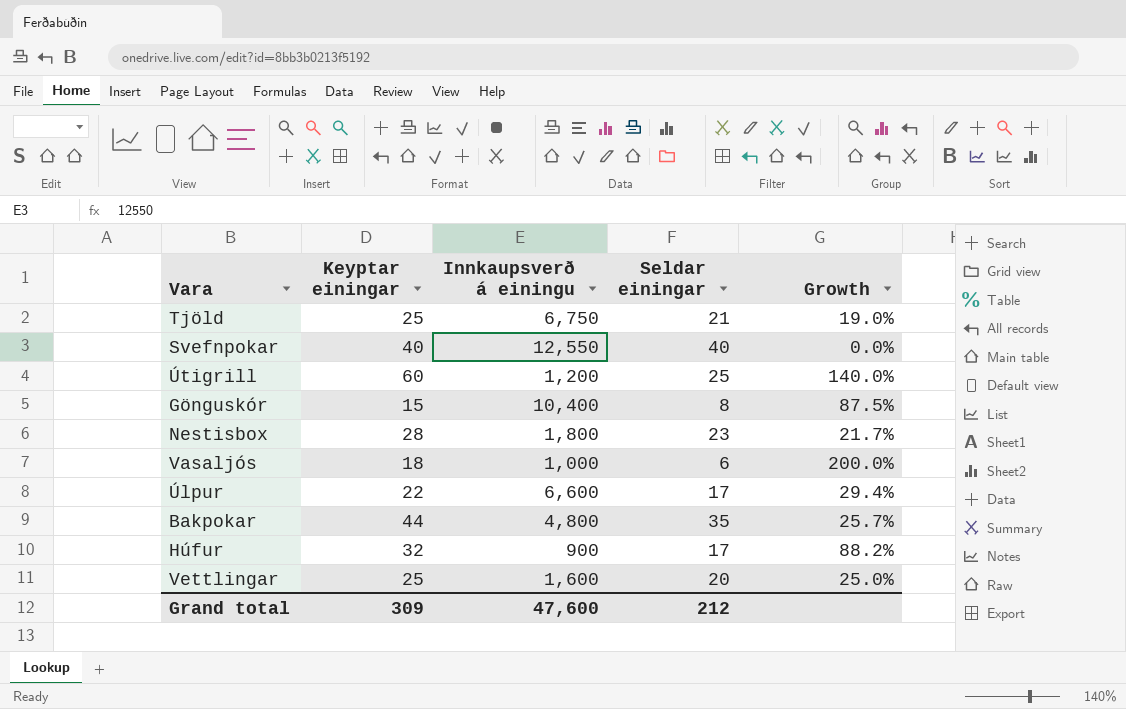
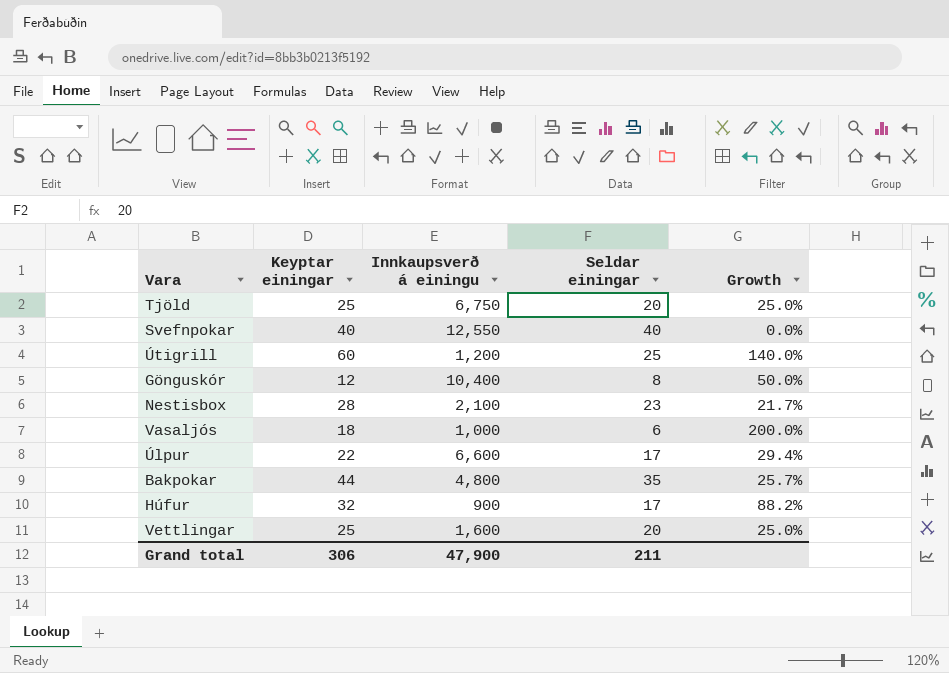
Tjöld | Seldar einingar: 21 -> 20
Tjöld | Growth: 19.0% -> 25.0%
Gönguskór | Keyptar einingar: 15 -> 12
Gönguskór | Growth: 87.5% -> 50.0%
Nestisbox | Innkaupsverð á einingu: 1,800 -> 2,100
Grand total | Keyptar einingar: 309 -> 306
Grand total | Innkaupsverð á einingu: 47,600 -> 47,900
Grand total | Seldar einingar: 212 -> 211

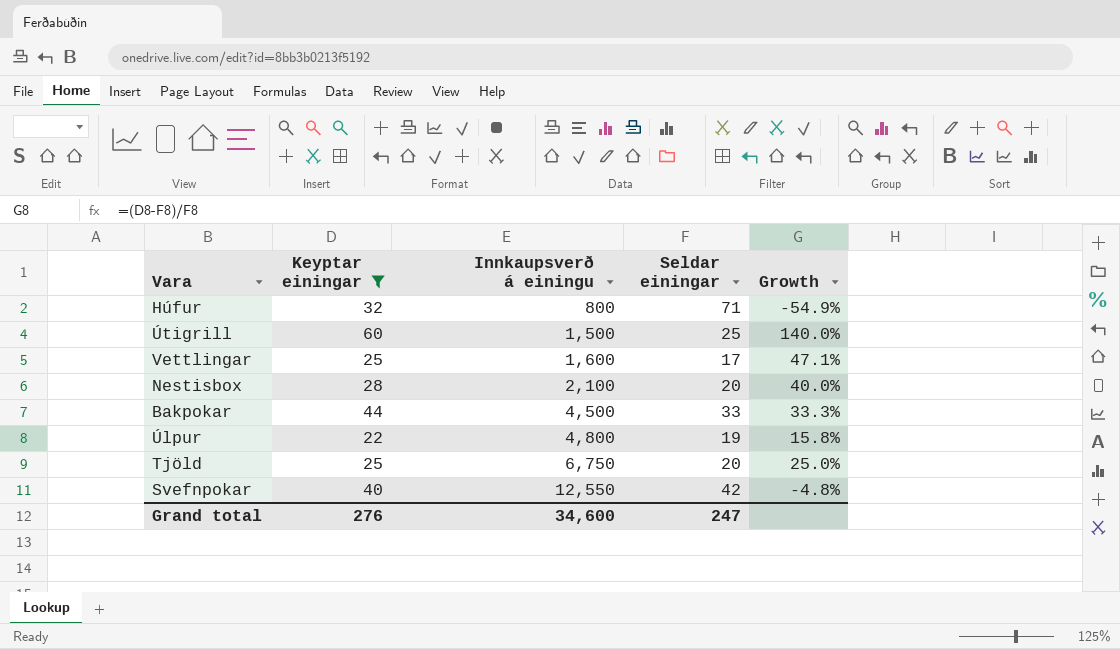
filter: none -> Keyptar einingar >= 22
row order: none -> Innkaupsverð á einingu ascending
Húfur | Innkaupsverð á einingu: 900 -> 800
Húfur | Seldar einingar: 17 -> 71
Húfur | Growth: 88.2% -> -54.9%
Útigrill | Innkaupsverð á einingu: 1,200 -> 1,500
Vettlingar | Seldar einingar: 20 -> 17
Vettlingar | Growth: 25.0% -> 47.1%
Nestisbox | Seldar einingar: 23 -> 20
Nestisbox | Growth: 21.7% -> 40.0%
Bakpokar | Innkaupsverð á einingu: 4,800 -> 4,500
Bakpokar | Seldar einingar: 35 -> 33
Bakpokar | Growth: 25.7% -> 33.3%
Úlpur | Innkaupsverð á einingu: 6,600 -> 4,800
Úlpur | Seldar einingar: 17 -> 19
Úlpur | Growth: 29.4% -> 15.8%
Svefnpokar | Seldar einingar: 40 -> 42
Svefnpokar | Growth: 0.0% -> -4.8%
Grand total | Keyptar einingar: 306 -> 276
Grand total | Innkaupsverð á einingu: 47,900 -> 34,600
Grand total | Seldar einingar: 211 -> 247

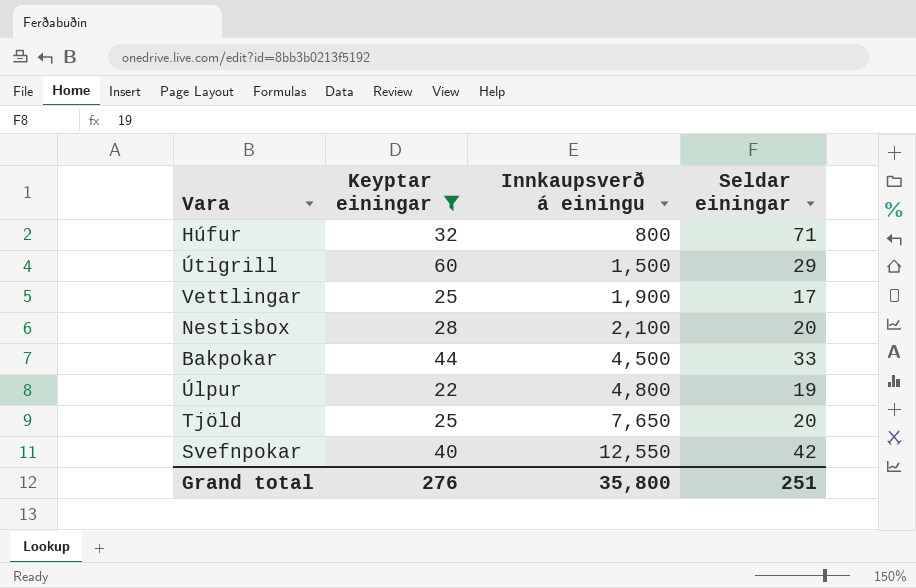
column Growth | formula: ([Keyptar einingar] - [Seldar einingar]) / [Seldar einingar] -> none
Útigrill | Seldar einingar: 25 -> 29
Vettlingar | Innkaupsverð á einingu: 1,600 -> 1,900
Tjöld | Innkaupsverð á einingu: 6,750 -> 7,650
Grand total | Innkaupsverð á einingu: 34,600 -> 35,800
Grand total | Seldar einingar: 247 -> 251

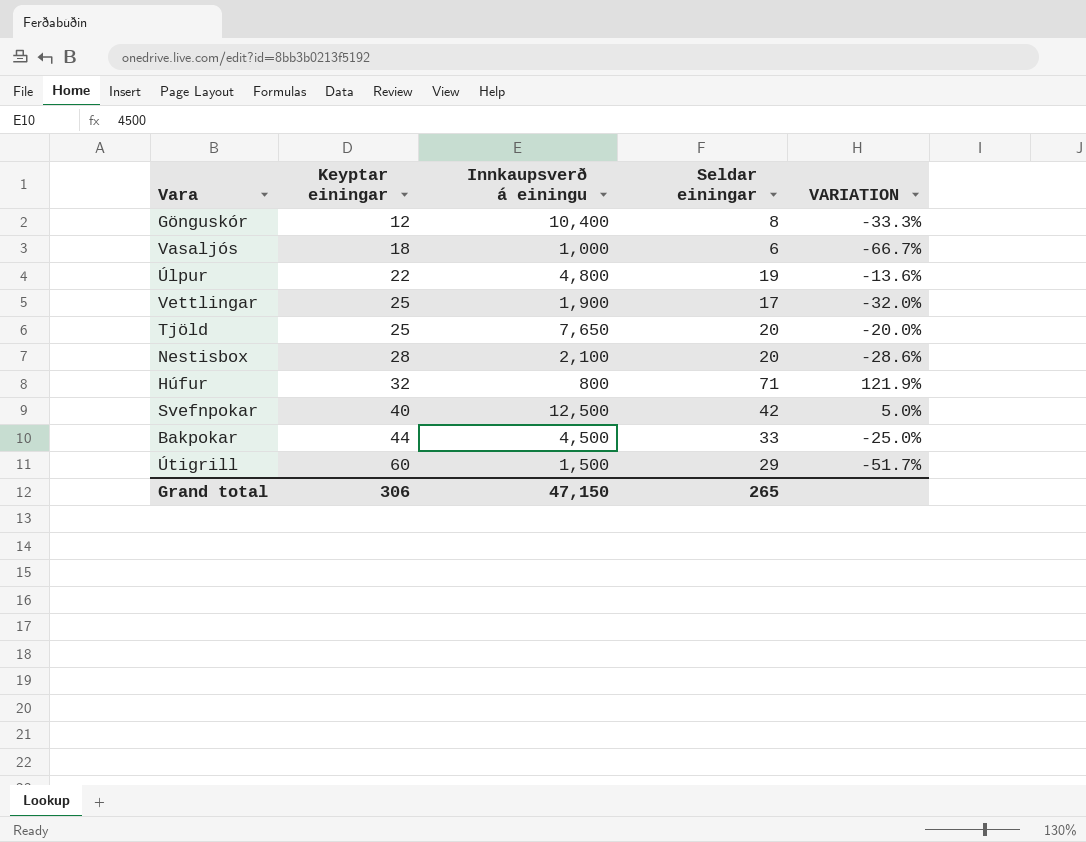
filter: Keyptar einingar >= 22 -> none
row order: Innkaupsverð á einingu ascending -> Keyptar einingar ascending
column VARIATION | formula: none -> ([Seldar einingar] - [Keyptar einingar]) / [Keyptar einingar]
Svefnpokar | Innkaupsverð á einingu: 12,550 -> 12,500
Grand total | Keyptar einingar: 276 -> 306
Grand total | Innkaupsverð á einingu: 35,800 -> 47,150
Grand total | Seldar einingar: 251 -> 265

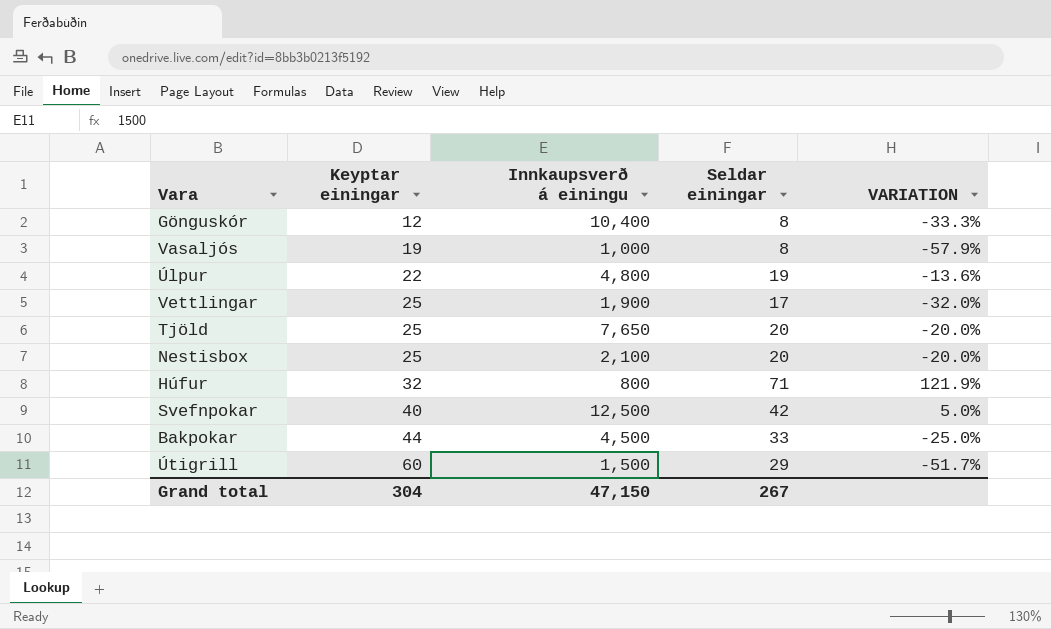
Vasaljós | Keyptar einingar: 18 -> 19
Vasaljós | Seldar einingar: 6 -> 8
Vasaljós | VARIATION: -66.7% -> -57.9%
Nestisbox | Keyptar einingar: 28 -> 25
Nestisbox | VARIATION: -28.6% -> -20.0%
Grand total | Keyptar einingar: 306 -> 304
Grand total | Seldar einingar: 265 -> 267

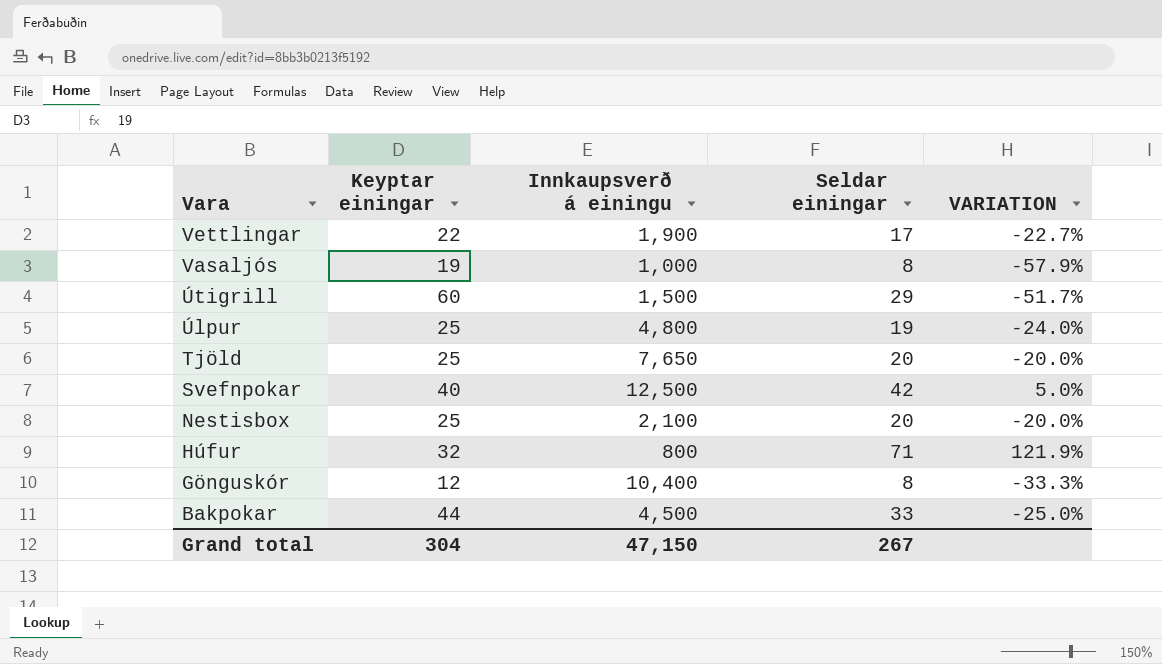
row order: Keyptar einingar ascending -> Vara descending
Vettlingar | Keyptar einingar: 25 -> 22
Vettlingar | VARIATION: -32.0% -> -22.7%
Úlpur | Keyptar einingar: 22 -> 25
Úlpur | VARIATION: -13.6% -> -24.0%

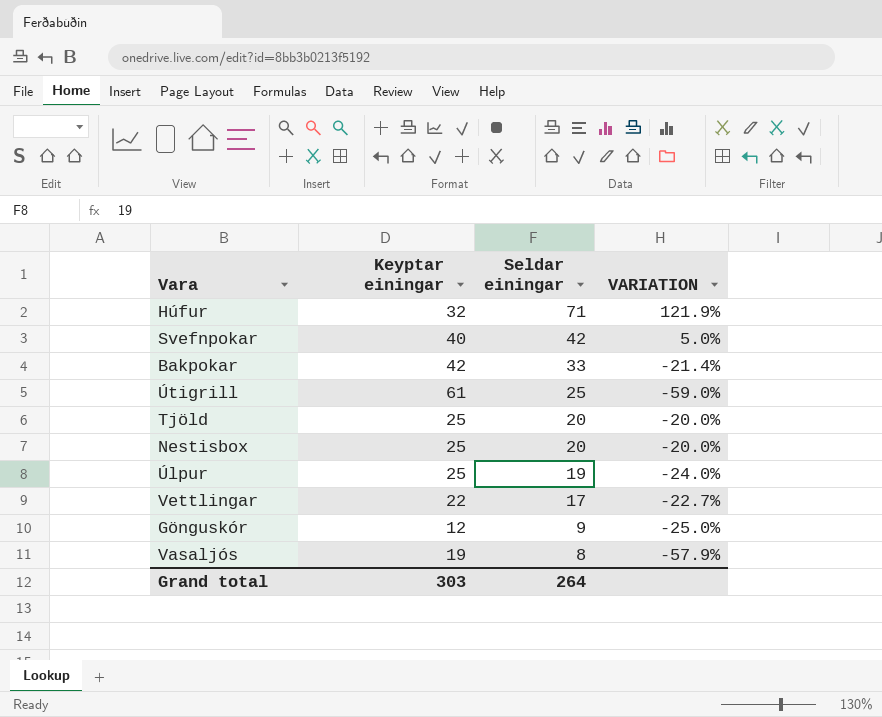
row order: Vara descending -> Seldar einingar descending
column Innkaupsverð á einingu | position: 3 -> none
Bakpokar | Keyptar einingar: 44 -> 42
Bakpokar | VARIATION: -25.0% -> -21.4%
Útigrill | Keyptar einingar: 60 -> 61
Útigrill | Seldar einingar: 29 -> 25
Útigrill | VARIATION: -51.7% -> -59.0%
Gönguskór | Seldar einingar: 8 -> 9
Gönguskór | VARIATION: -33.3% -> -25.0%
Grand total | Keyptar einingar: 304 -> 303
Grand total | Seldar einingar: 267 -> 264

